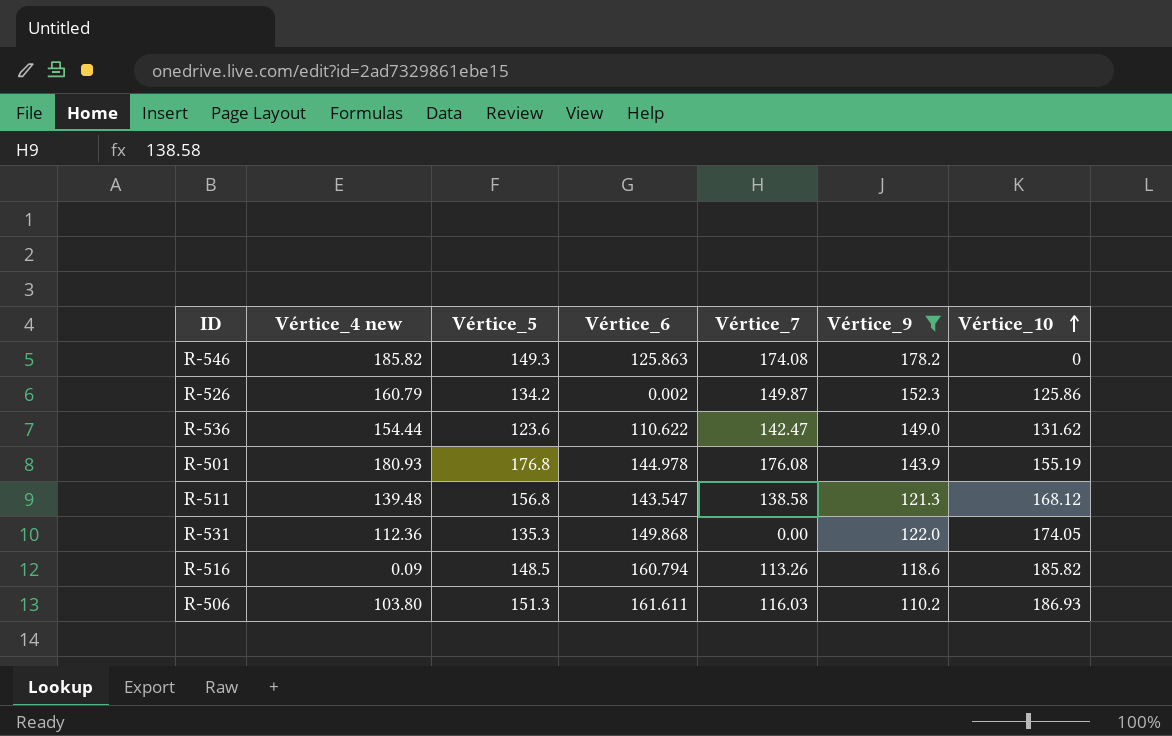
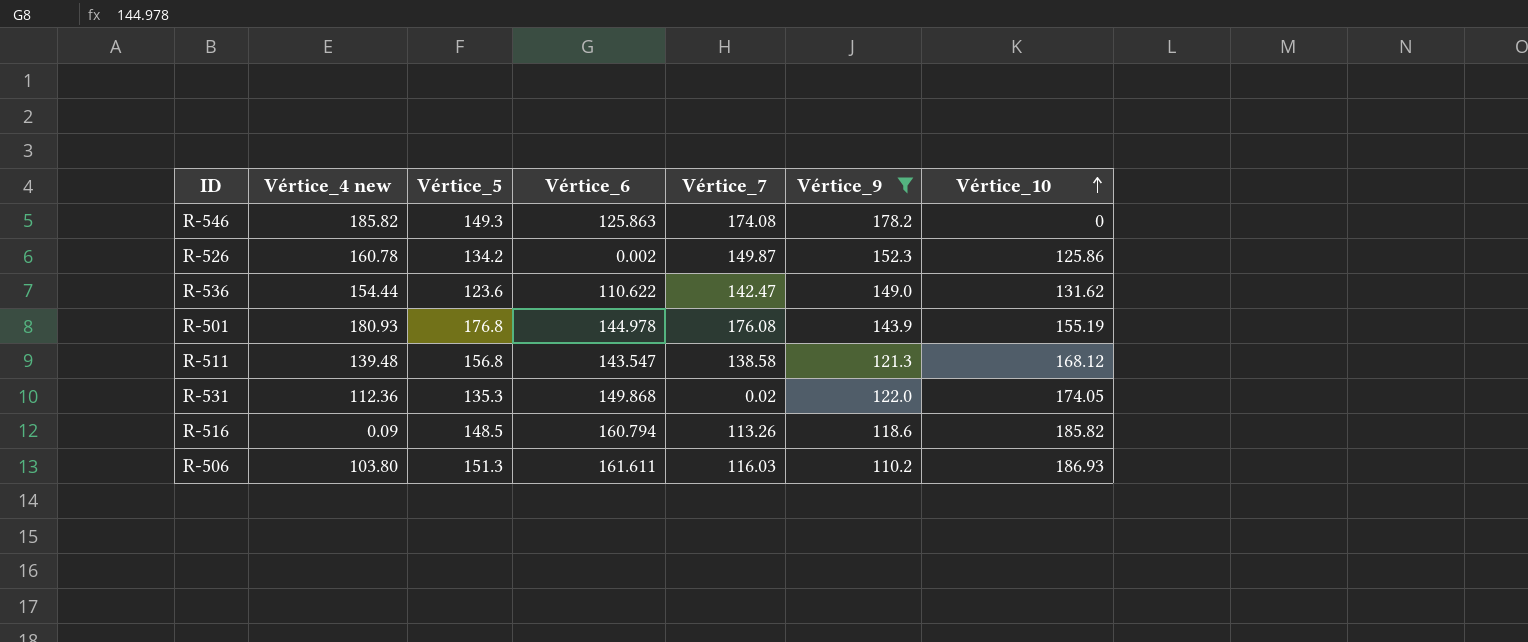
R-526 | Vértice_4 new: 160.79 -> 160.78
R-531 | Vértice_7: 0.00 -> 0.02

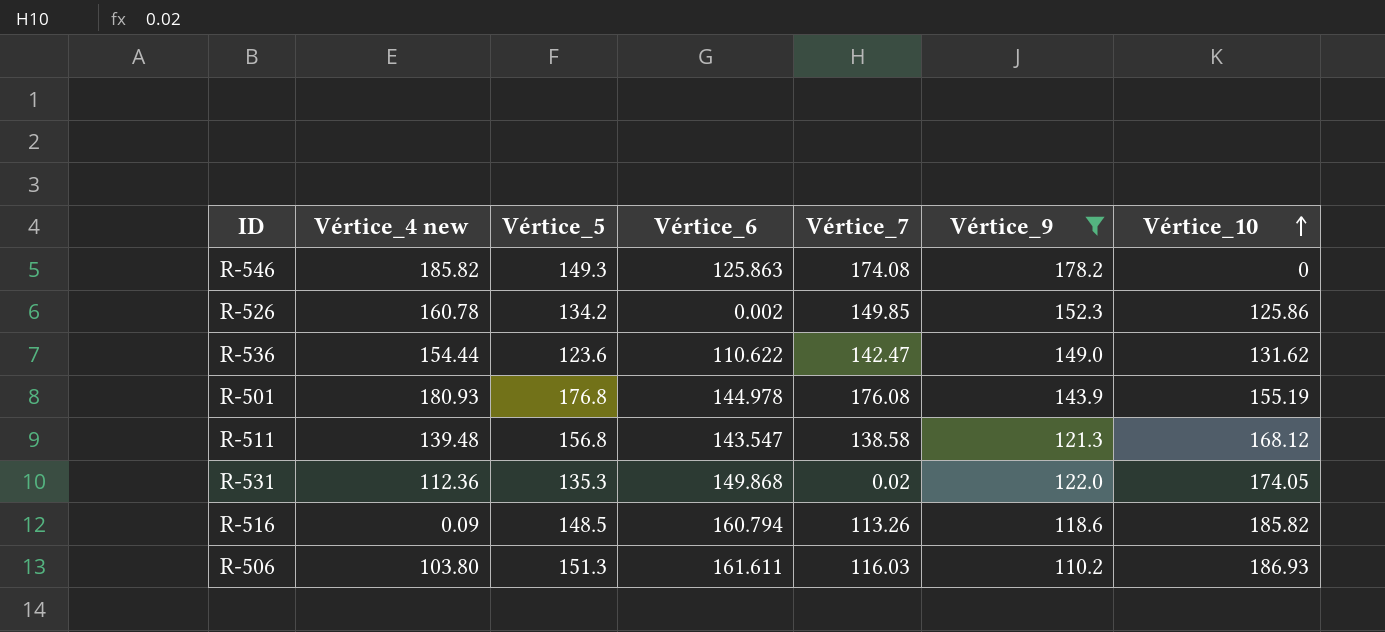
R-526 | Vértice_7: 149.87 -> 149.85

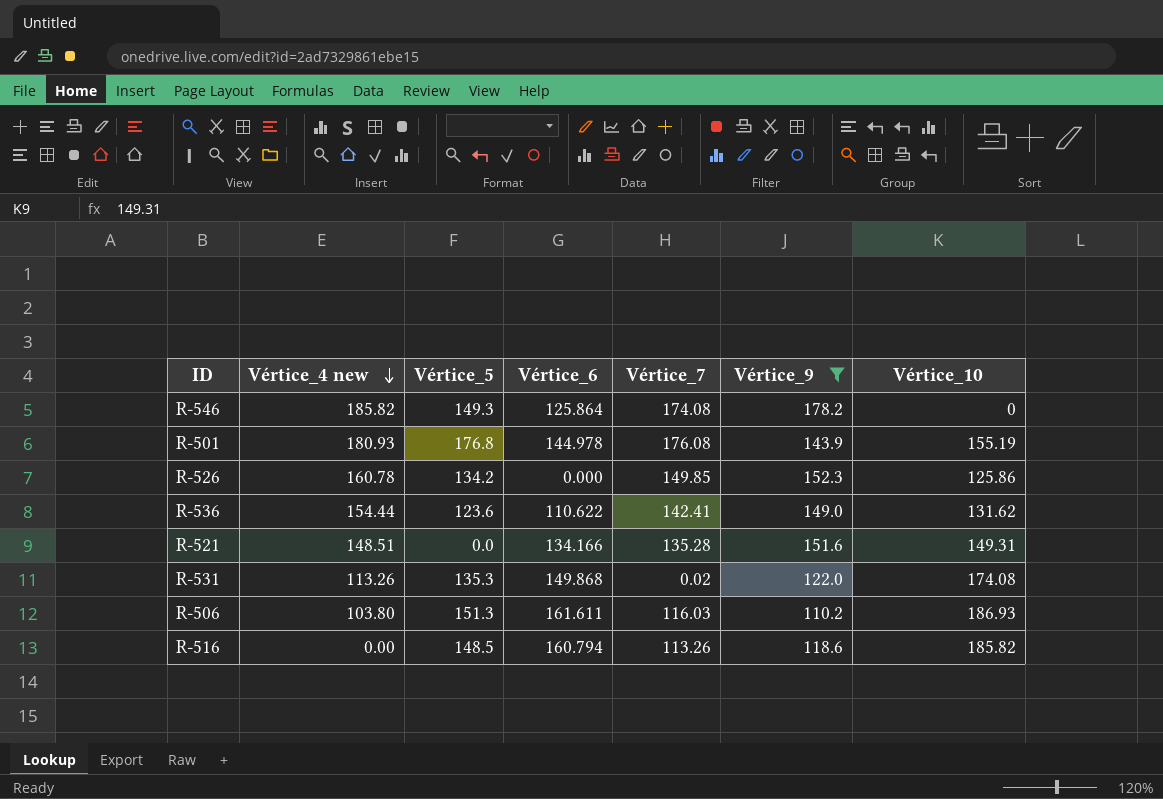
row order: Vértice_10 ascending -> Vértice_4 new descending
row R-511: 139.48 | 156.8 | 143.547 | 138.58 | 121.3 | 168.12 -> none
R-546 | Vértice_6: 125.863 -> 125.864
R-526 | Vértice_6: 0.002 -> 0.000
R-536 | Vértice_7: 142.47 -> 142.41
row R-521: none -> 148.51 | 0.0 | 134.166 | 135.28 | 151.6 | 149.31
R-531 | Vértice_4 new: 112.36 -> 113.26
R-531 | Vértice_10: 174.05 -> 174.08
R-516 | Vértice_4 new: 0.09 -> 0.00

